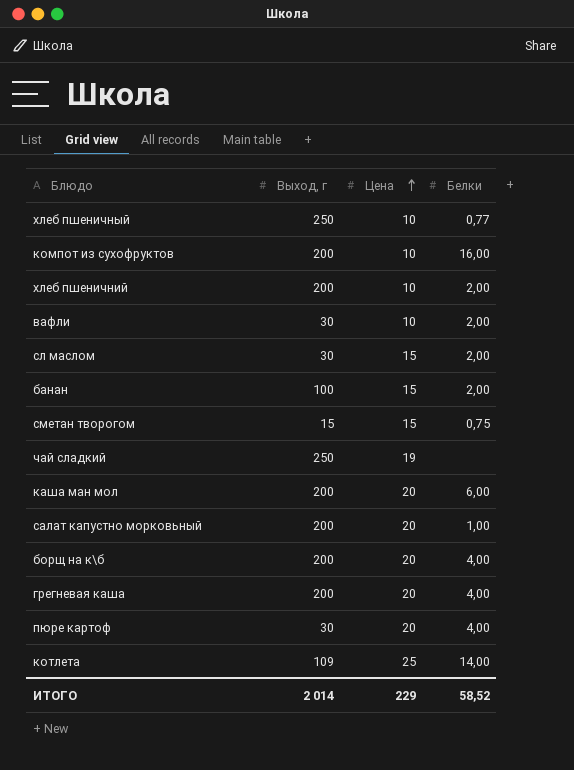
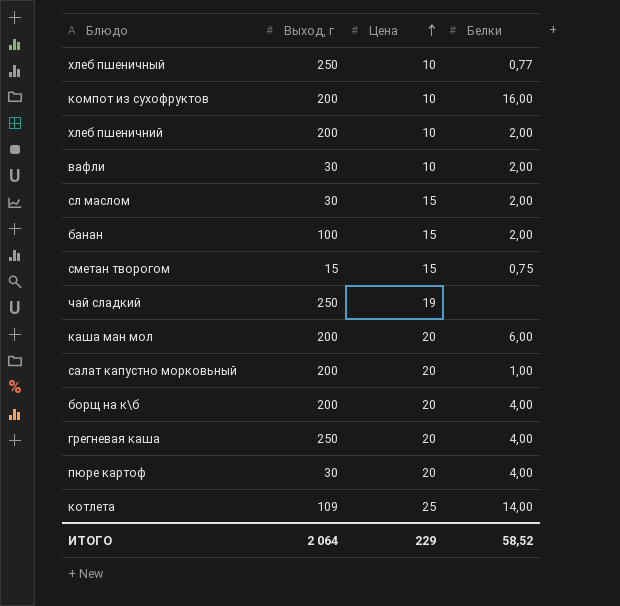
грегневая каша | Выход, г: 200 -> 250
ИТОГО | Выход, г: 2 014 -> 2 064

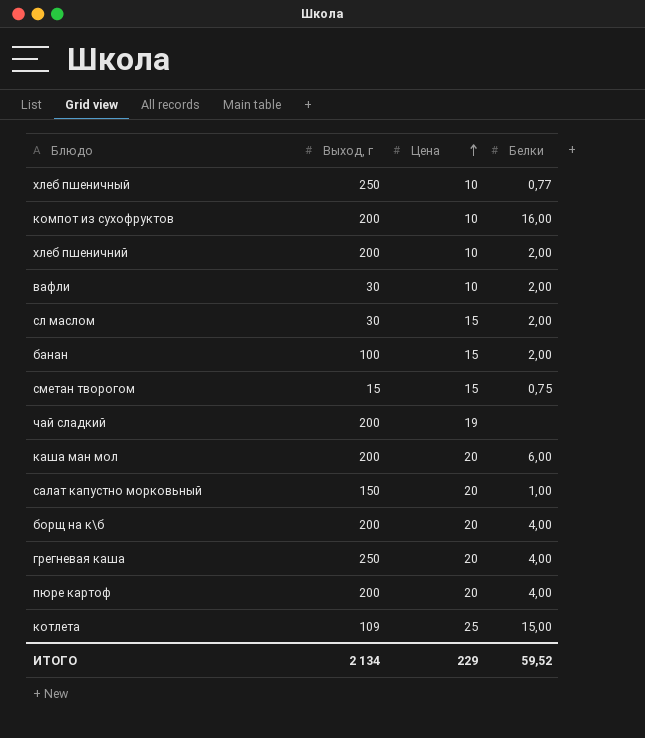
чай сладкий | Выход, г: 250 -> 200
салат капустно морковьный | Выход, г: 200 -> 150
пюре картоф | Выход, г: 30 -> 200
котлета | Белки: 14,00 -> 15,00
ИТОГО | Выход, г: 2 064 -> 2 134
ИТОГО | Белки: 58,52 -> 59,52

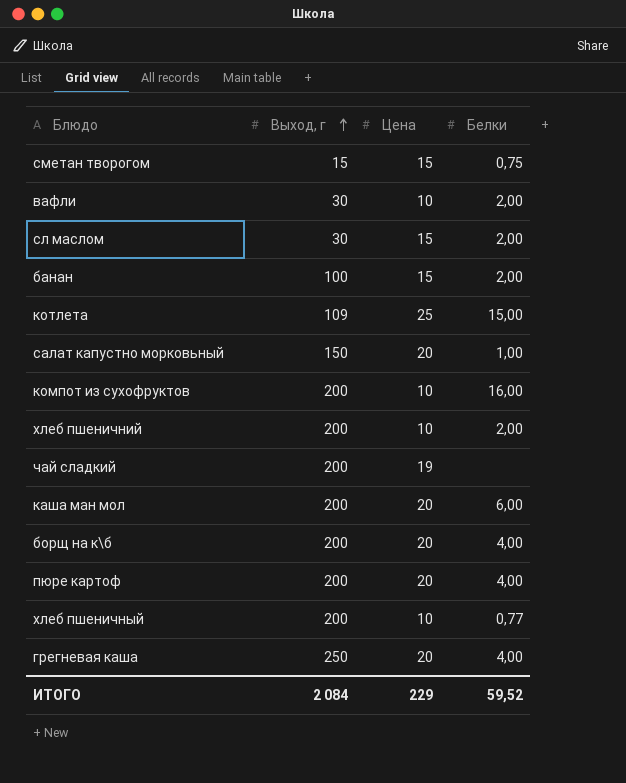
row order: Цена ascending -> Выход, г ascending
хлеб пшеничный | Выход, г: 250 -> 200
ИТОГО | Выход, г: 2 134 -> 2 084

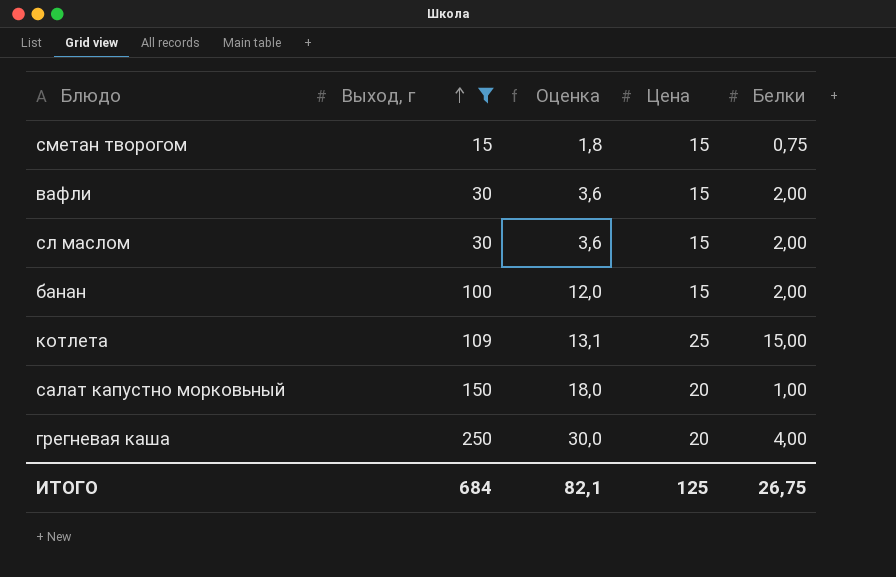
filter: none -> Выход, г != 200
column Оценка | formula: none -> [Выход, г] * 0,12
вафли | Цена: 10 -> 15
ИТОГО | Выход, г: 2 084 -> 684
ИТОГО | Цена: 229 -> 125
ИТОГО | Белки: 59,52 -> 26,75

